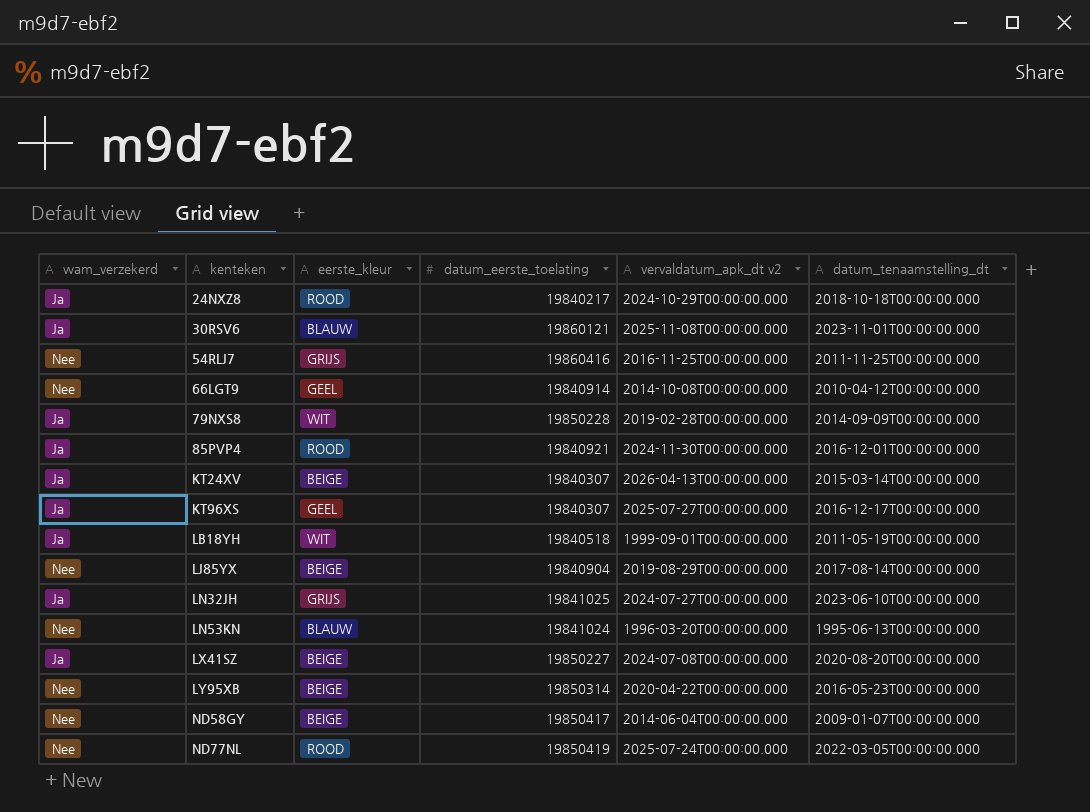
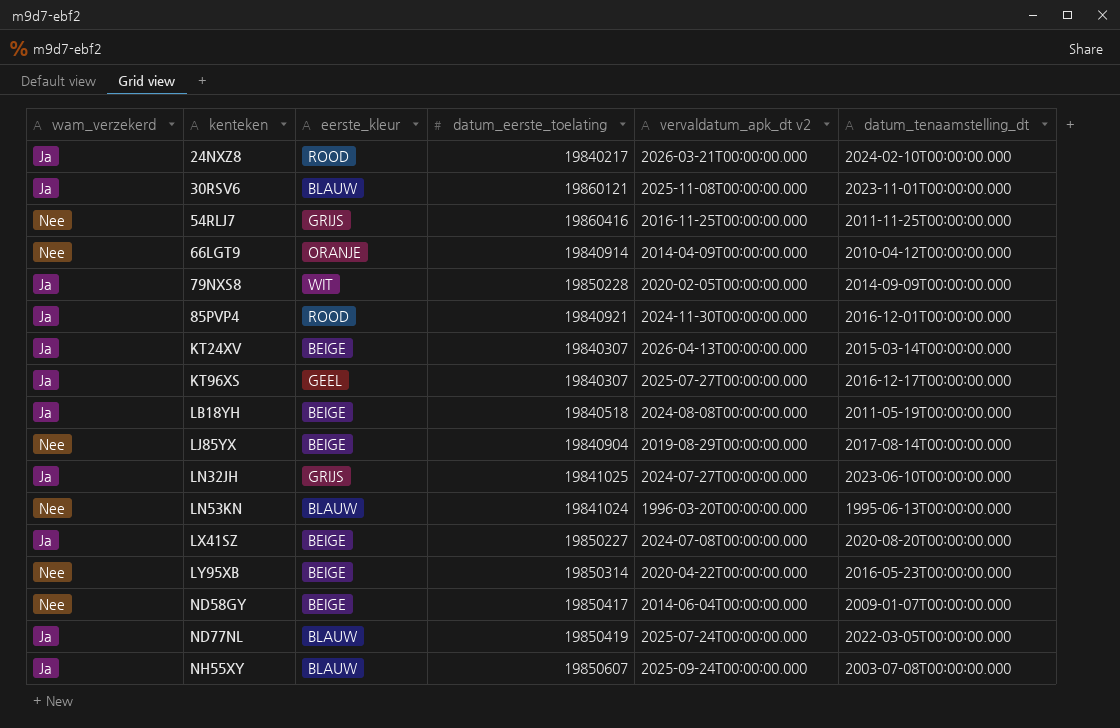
24NXZ8 | vervaldatum_apk_dt v2: 2024-10-29T00:00:00.000 -> 2026-03-21T00:00:00.000
24NXZ8 | datum_tenaamstelling_dt: 2018-10-18T00:00:00.000 -> 2024-02-10T00:00:00.000
66LGT9 | eerste_kleur: GEEL -> ORANJE
66LGT9 | vervaldatum_apk_dt v2: 2014-10-08T00:00:00.000 -> 2014-04-09T00:00:00.000
79NXS8 | vervaldatum_apk_dt v2: 2019-02-28T00:00:00.000 -> 2020-02-05T00:00:00.000
LB18YH | eerste_kleur: WIT -> BEIGE
LB18YH | vervaldatum_apk_dt v2: 1999-09-01T00:00:00.000 -> 2024-08-08T00:00:00.000
ND77NL | wam_verzekerd: Nee -> Ja
ND77NL | eerste_kleur: ROOD -> BLAUW
row NH55XY: none -> Ja | BLAUW | 19850607 | 2025-09-24T00:00:00.000 | 2003-07-08T00:00:00.000

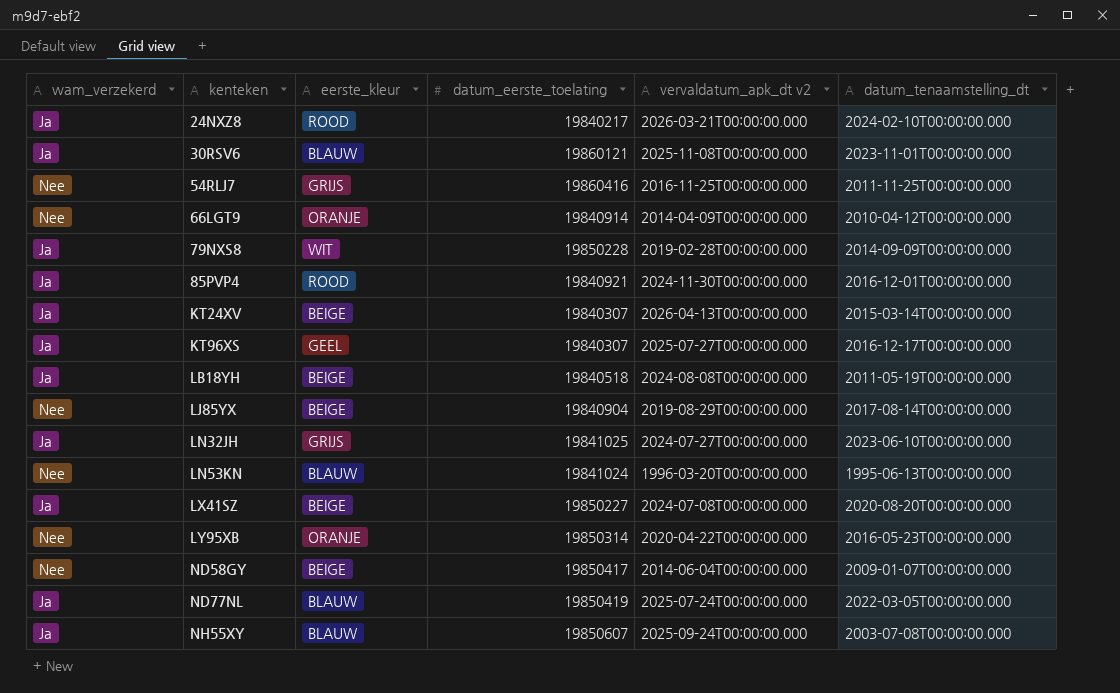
79NXS8 | vervaldatum_apk_dt v2: 2020-02-05T00:00:00.000 -> 2019-02-28T00:00:00.000
LY95XB | eerste_kleur: BEIGE -> ORANJE

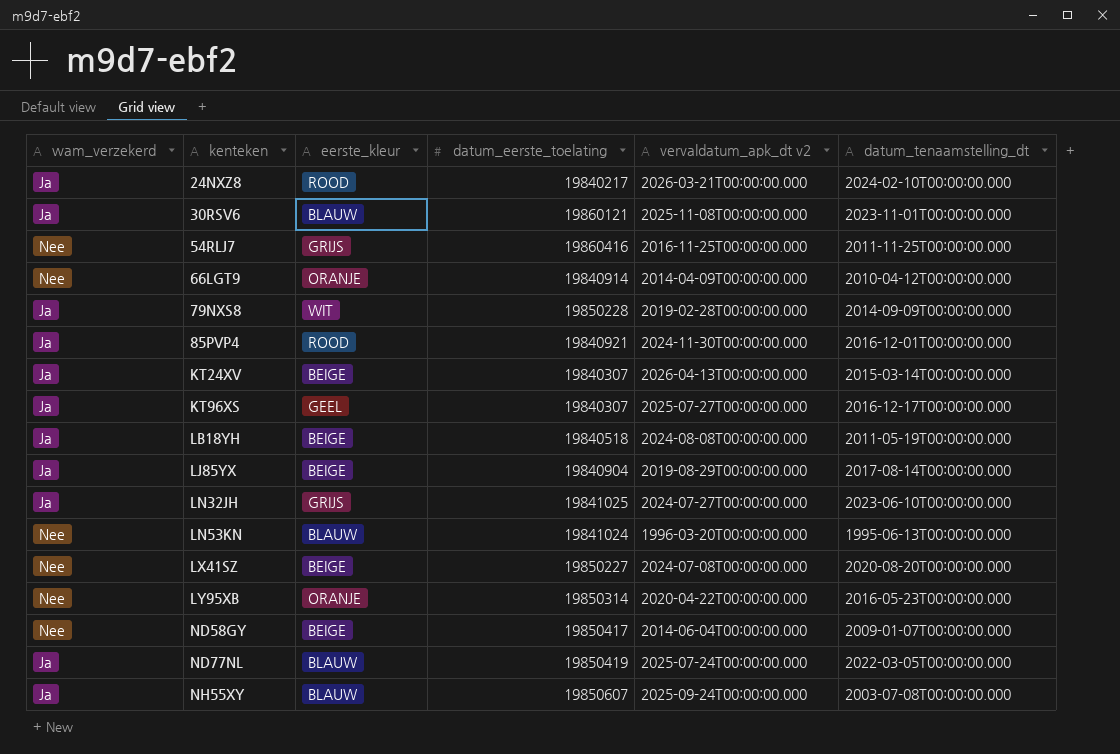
LJ85YX | wam_verzekerd: Nee -> Ja
LX41SZ | wam_verzekerd: Ja -> Nee

